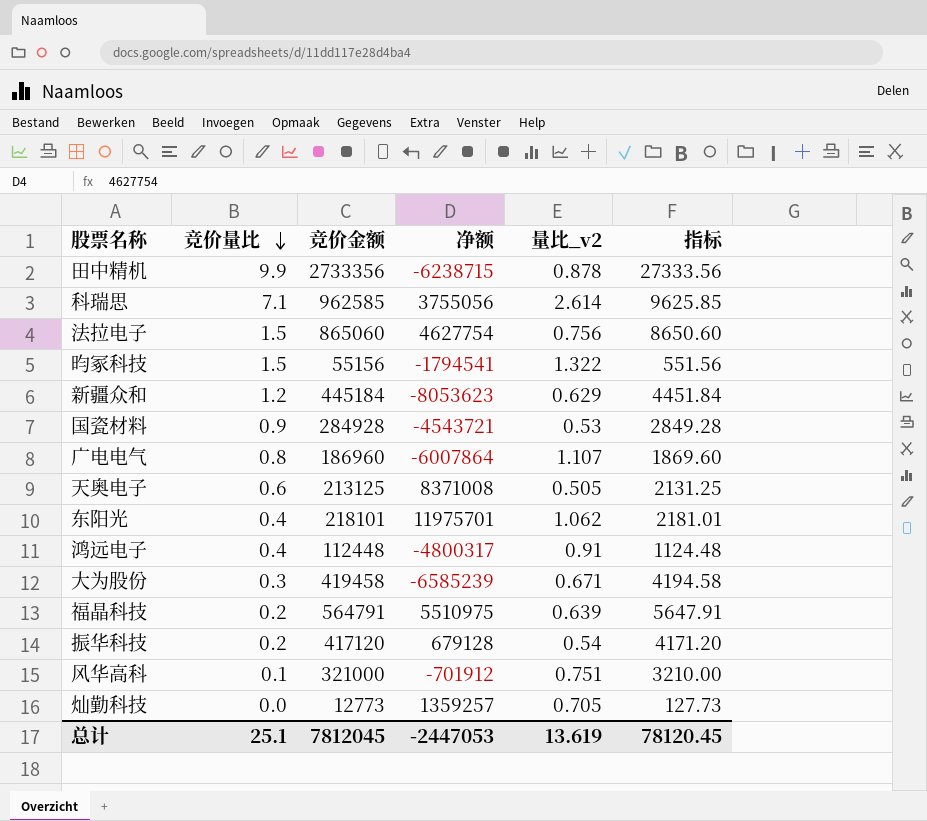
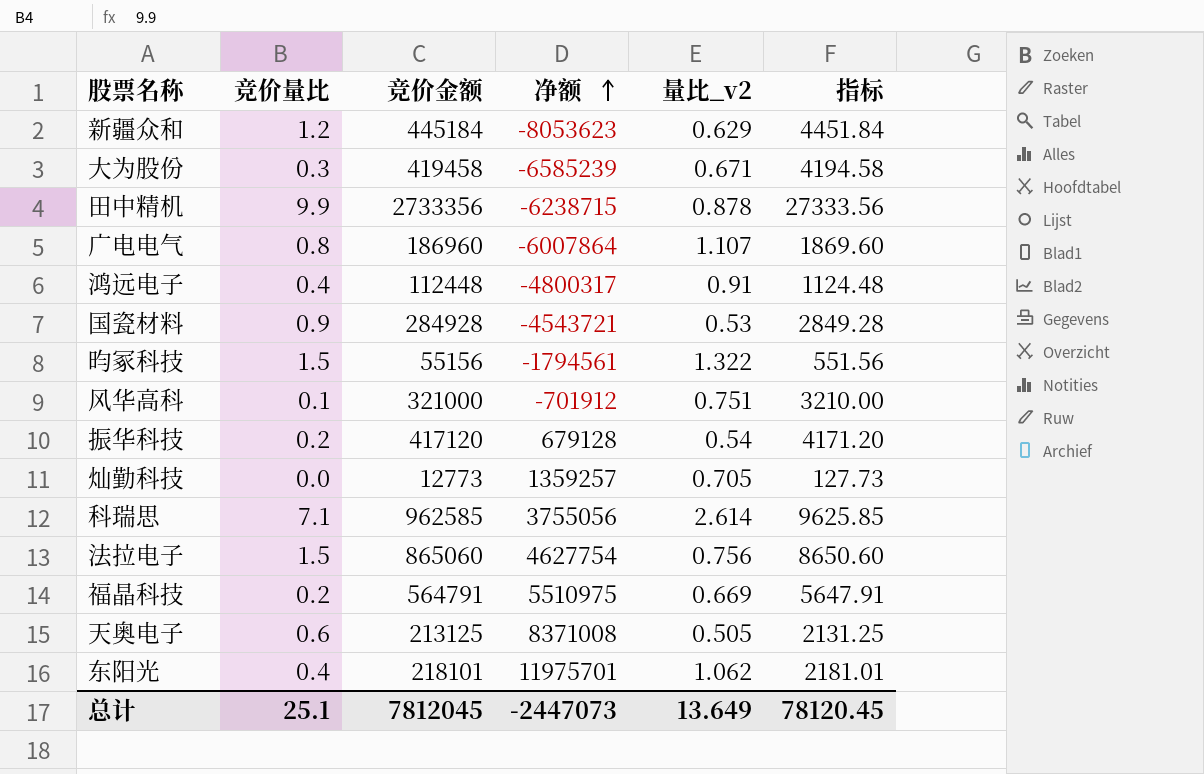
row order: 竞价量比 descending -> 净额 ascending
昀冢科技 | 净额: -1794541 -> -1794561
福晶科技 | 量比_v2: 0.639 -> 0.669
总计 | 净额: -2447053 -> -2447073
总计 | 量比_v2: 13.619 -> 13.649

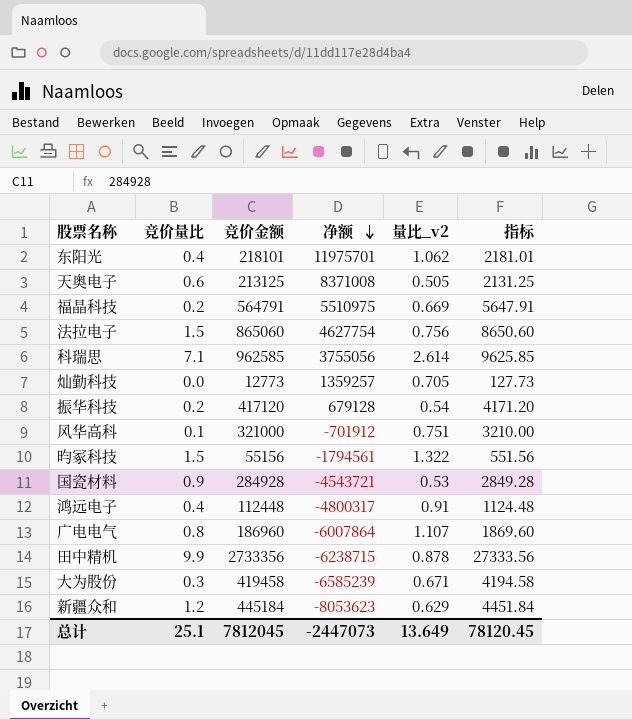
row order: 净额 ascending -> 净额 descending

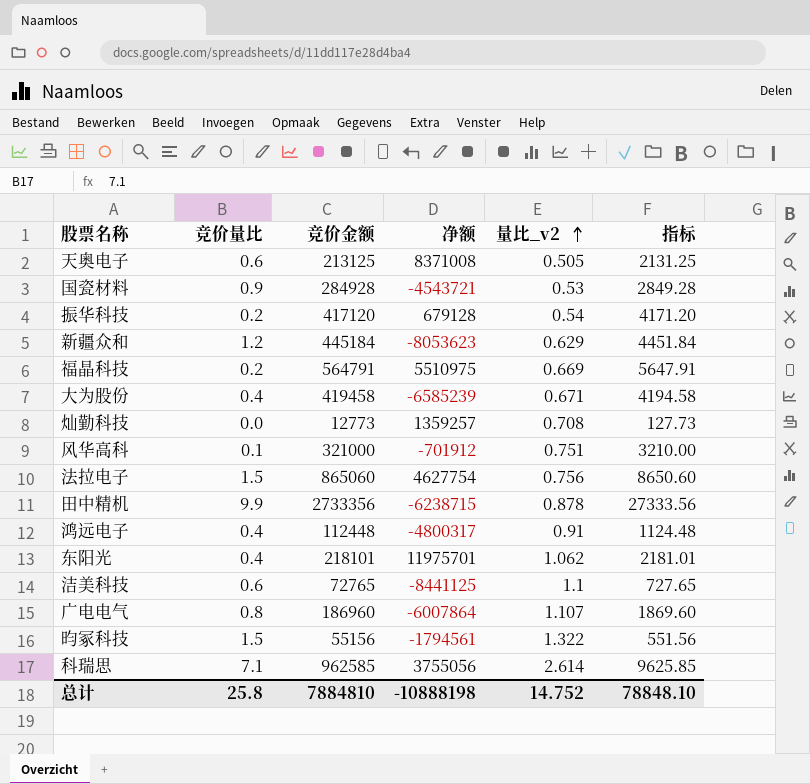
row order: 净额 descending -> 量比_v2 ascending
大为股份 | 竞价量比: 0.3 -> 0.4
灿勤科技 | 量比_v2: 0.705 -> 0.708
row 洁美科技: none -> 0.6 | 72765 | -8441125 | 1.1 | 727.65
总计 | 竞价量比: 25.1 -> 25.8
总计 | 竞价金额: 7812045 -> 7884810
总计 | 净额: -2447073 -> -10888198
总计 | 量比_v2: 13.649 -> 14.752
总计 | 指标: 78120.45 -> 78848.10

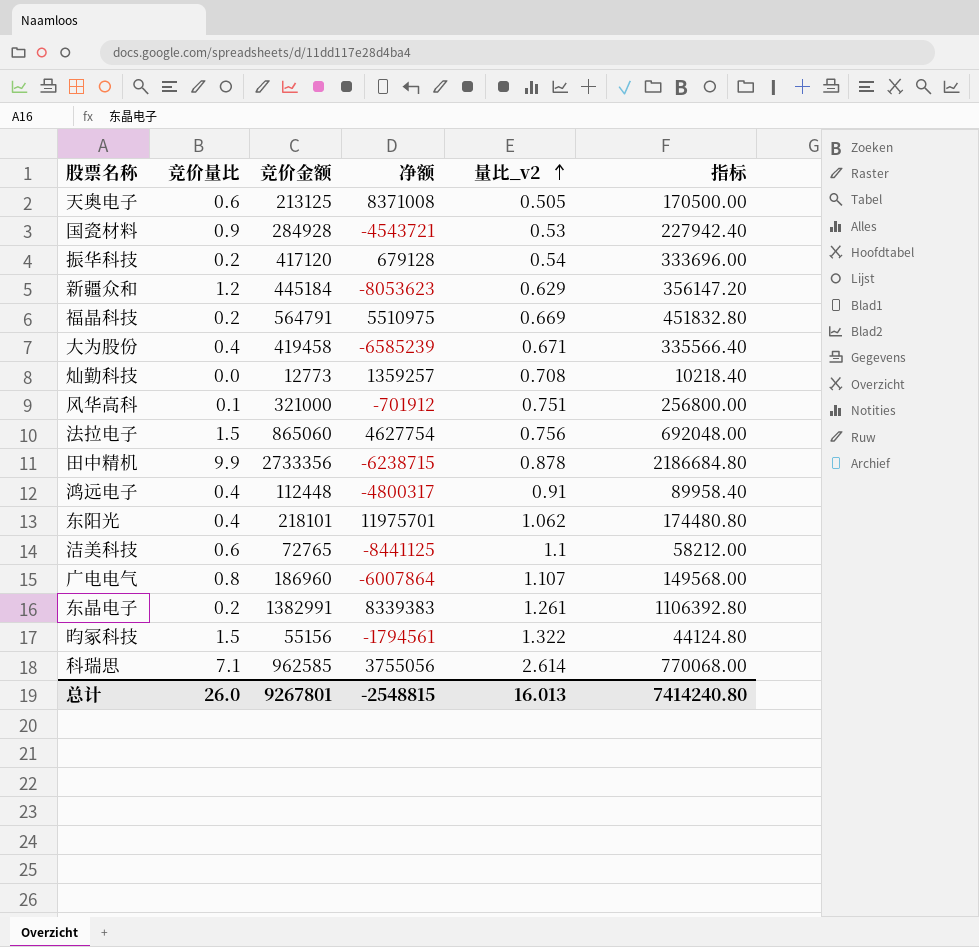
column 指标 | formula: [竞价金额] * 0.01 -> [竞价金额] * 0.8
row 东晶电子: none -> 0.2 | 1382991 | 8339383 | 1.261 | 1106392.80
总计 | 竞价量比: 25.8 -> 26.0
总计 | 竞价金额: 7884810 -> 9267801
总计 | 净额: -10888198 -> -2548815
总计 | 量比_v2: 14.752 -> 16.013
总计 | 指标: 78848.10 -> 7414240.80

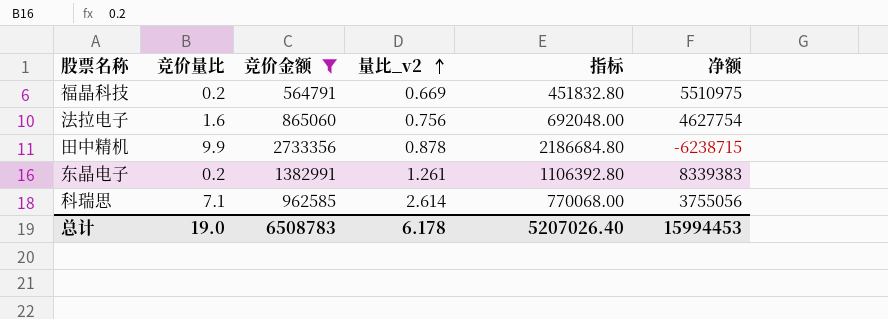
filter: none -> 竞价金额 >= 564791
column 净额 | position: 4 -> 6
法拉电子 | 竞价量比: 1.5 -> 1.6
总计 | 竞价量比: 26.0 -> 19.0
总计 | 竞价金额: 9267801 -> 6508783
总计 | 量比_v2: 16.013 -> 6.178
总计 | 指标: 7414240.80 -> 5207026.40
总计 | 净额: -2548815 -> 15994453

